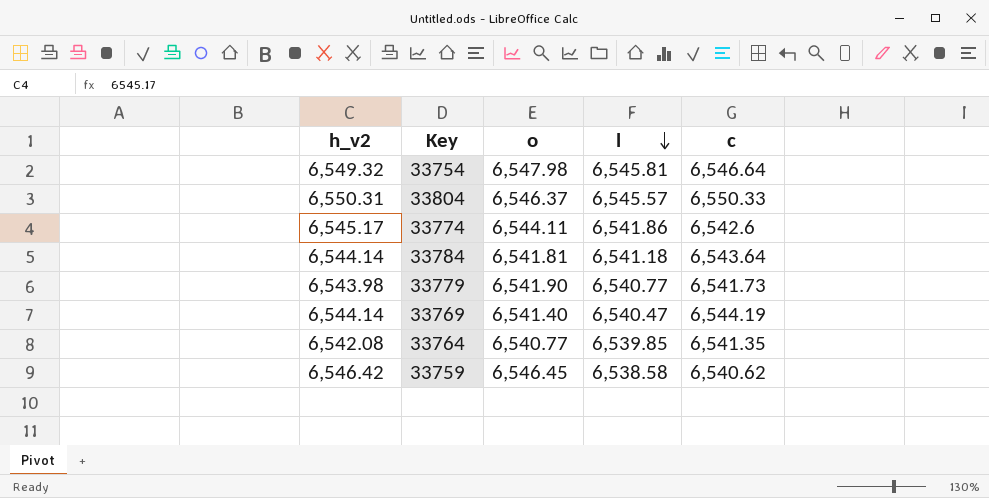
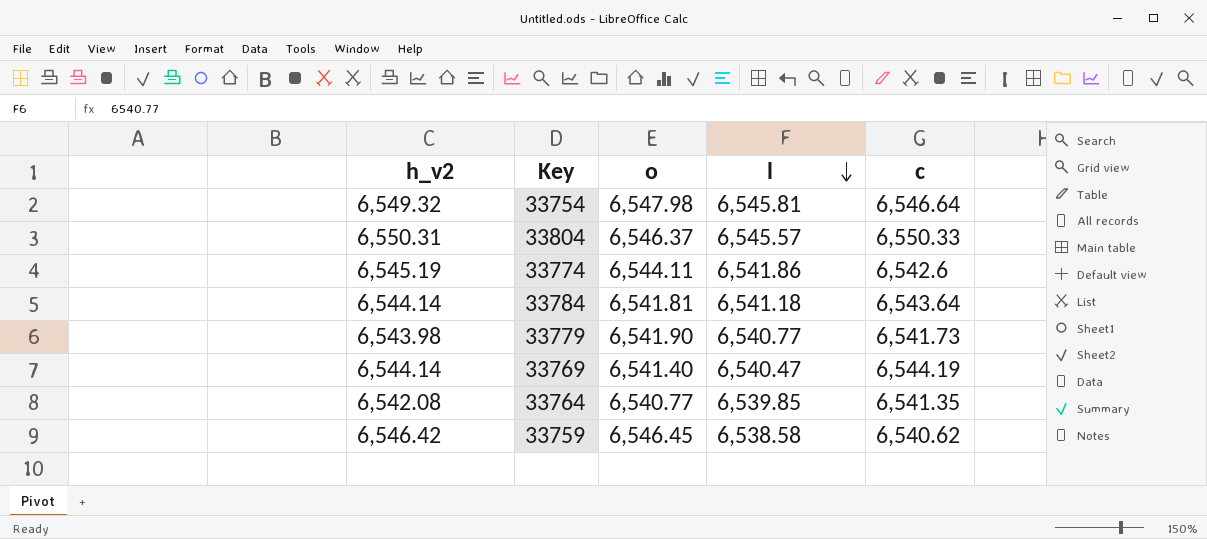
33774 | h_v2: 6,545.17 -> 6,545.19

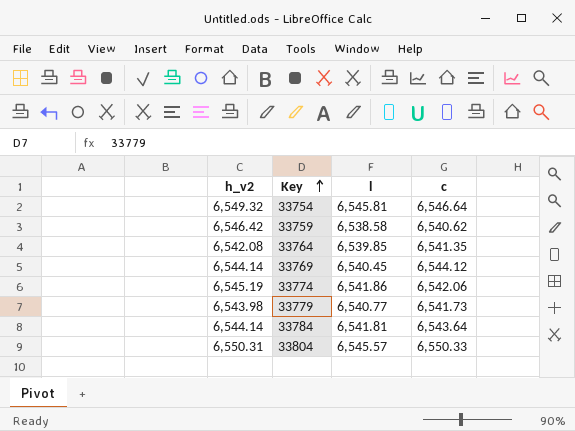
row order: l descending -> Key ascending
column o | position: 3 -> none
33769 | l: 6,540.47 -> 6,540.45
33769 | c: 6,544.19 -> 6,544.12
33774 | c: 6,542.6 -> 6,542.06
33784 | l: 6,541.18 -> 6,541.81

